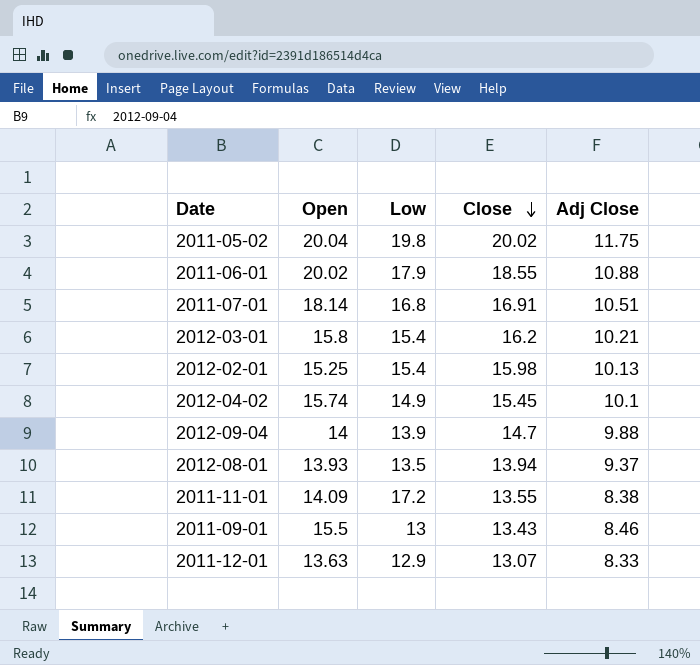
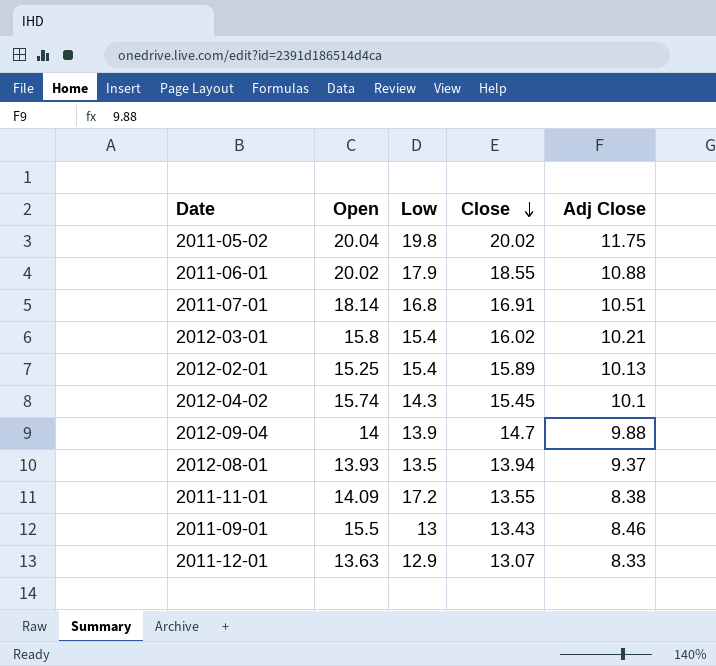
2012-03-01 | Close: 16.2 -> 16.02
2012-02-01 | Close: 15.98 -> 15.89
2012-04-02 | Low: 14.9 -> 14.3

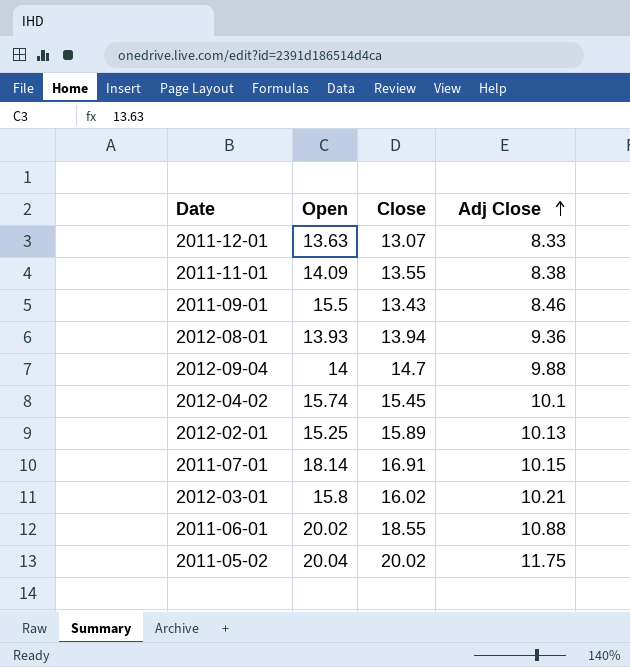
row order: Close descending -> Adj Close ascending
column Low | position: 3 -> none
2012-08-01 | Adj Close: 9.37 -> 9.36
2011-07-01 | Adj Close: 10.51 -> 10.15

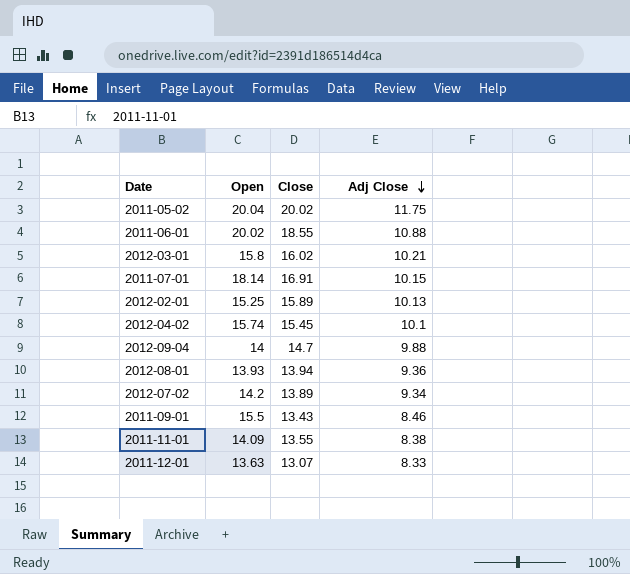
row order: Adj Close ascending -> Adj Close descending
row 2012-07-02: none -> 14.2 | 13.89 | 9.34

